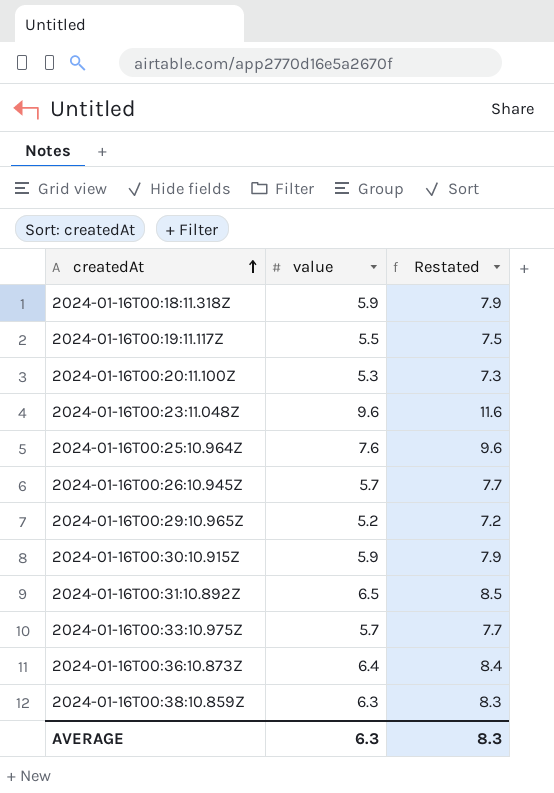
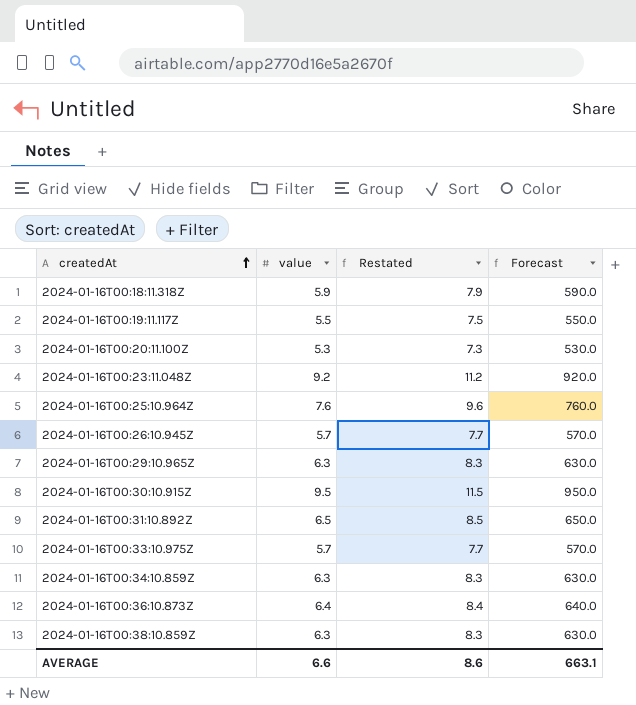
column Forecast | formula: none -> [value] * 100
2024-01-16T00:23:11.048Z | value: 9.6 -> 9.2
2024-01-16T00:23:11.048Z | Restated: 11.6 -> 11.2
2024-01-16T00:29:10.965Z | value: 5.2 -> 6.3
2024-01-16T00:29:10.965Z | Restated: 7.2 -> 8.3
2024-01-16T00:30:10.915Z | value: 5.9 -> 9.5
2024-01-16T00:30:10.915Z | Restated: 7.9 -> 11.5
row 2024-01-16T00:34:10.859Z: none -> 6.3 | 8.3 | 630.0
AVERAGE | value: 6.3 -> 6.6
AVERAGE | Restated: 8.3 -> 8.6

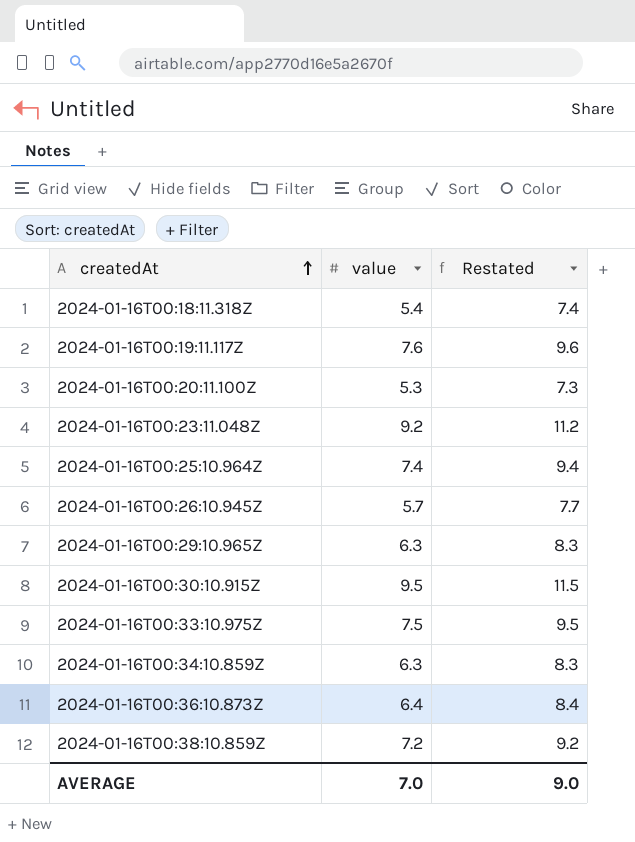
column Forecast | formula: [value] * 100 -> none
row 2024-01-16T00:31:10.892Z: 6.5 | 8.5 | 650.0 -> none
2024-01-16T00:18:11.318Z | value: 5.9 -> 5.4
2024-01-16T00:18:11.318Z | Restated: 7.9 -> 7.4
2024-01-16T00:19:11.117Z | value: 5.5 -> 7.6
2024-01-16T00:19:11.117Z | Restated: 7.5 -> 9.6
2024-01-16T00:25:10.964Z | value: 7.6 -> 7.4
2024-01-16T00:25:10.964Z | Restated: 9.6 -> 9.4
2024-01-16T00:33:10.975Z | value: 5.7 -> 7.5
2024-01-16T00:33:10.975Z | Restated: 7.7 -> 9.5
2024-01-16T00:38:10.859Z | value: 6.3 -> 7.2
2024-01-16T00:38:10.859Z | Restated: 8.3 -> 9.2
AVERAGE | value: 6.6 -> 7.0
AVERAGE | Restated: 8.6 -> 9.0

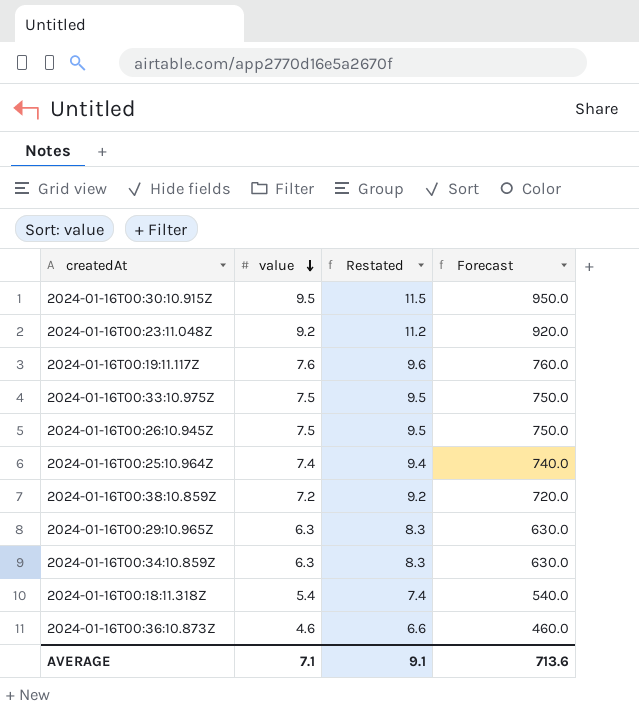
row order: createdAt ascending -> value descending
column Forecast | formula: none -> [value] * 100
row 2024-01-16T00:20:11.100Z: 5.3 | 7.3 -> none
2024-01-16T00:26:10.945Z | value: 5.7 -> 7.5
2024-01-16T00:26:10.945Z | Restated: 7.7 -> 9.5
2024-01-16T00:36:10.873Z | value: 6.4 -> 4.6
2024-01-16T00:36:10.873Z | Restated: 8.4 -> 6.6
AVERAGE | value: 7.0 -> 7.1
AVERAGE | Restated: 9.0 -> 9.1

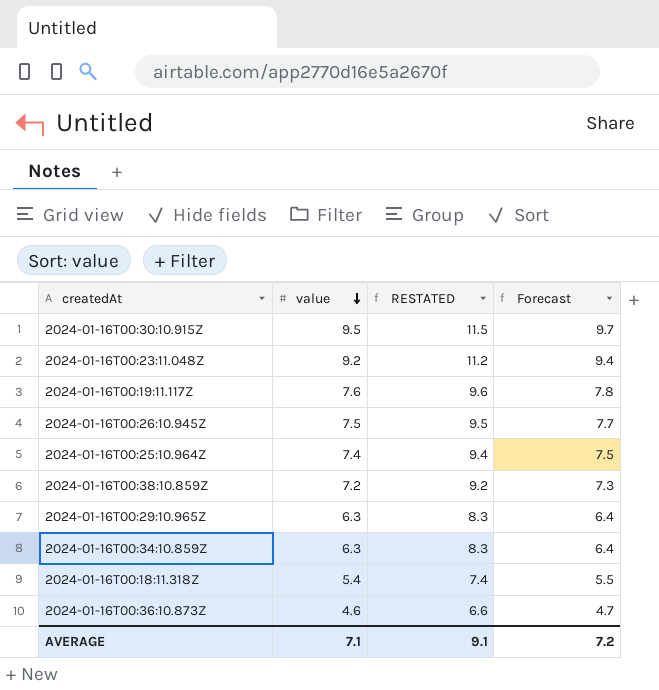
column name: Restated -> RESTATED
column Forecast | formula: [value] * 100 -> [value] * 1.02
row 2024-01-16T00:33:10.975Z: 7.5 | 9.5 | 750.0 -> none
AVERAGE | Forecast: 713.6 -> 7.2

